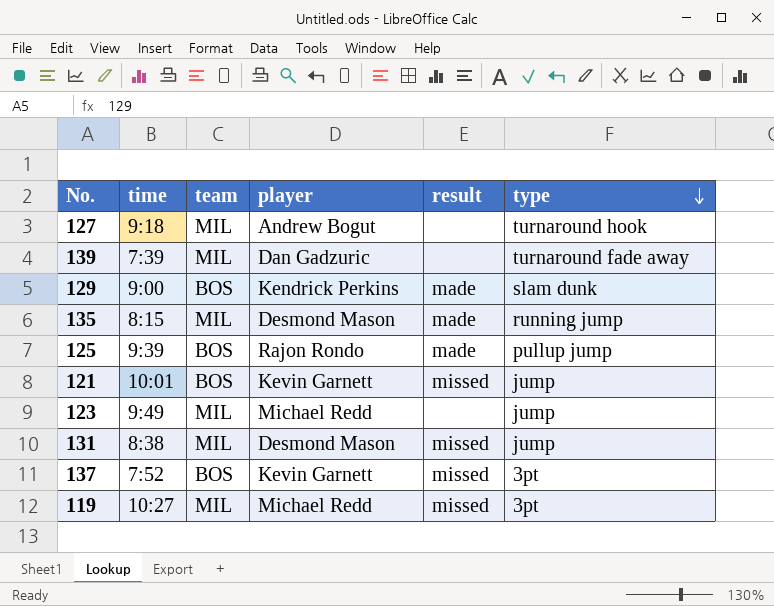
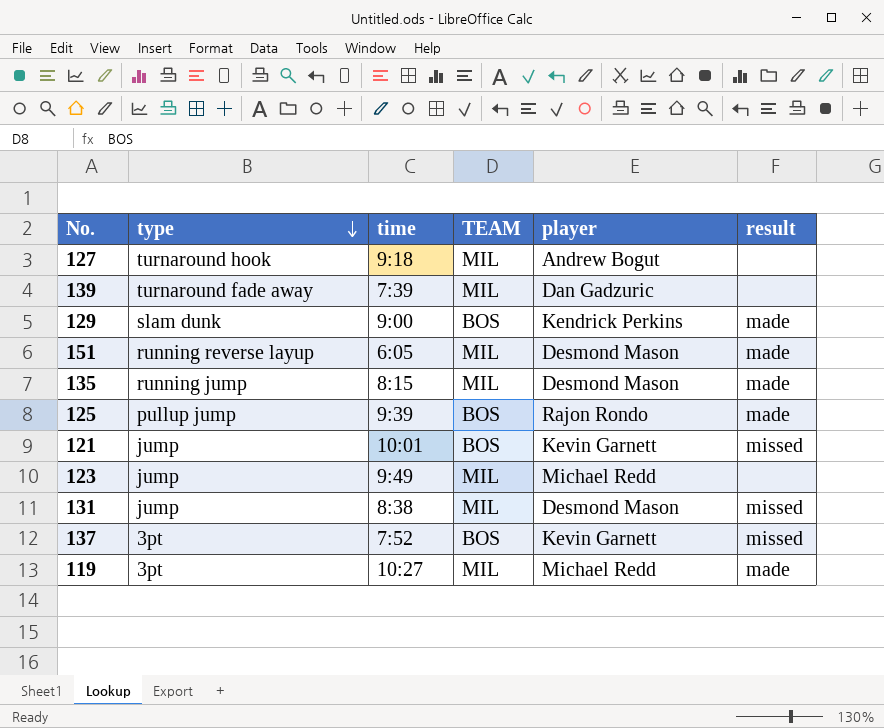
column type | position: 6 -> 2
column name: team -> TEAM
row 151: none -> running reverse layup | 6:05 | MIL | Desmond Mason | made
119 | result: missed -> made

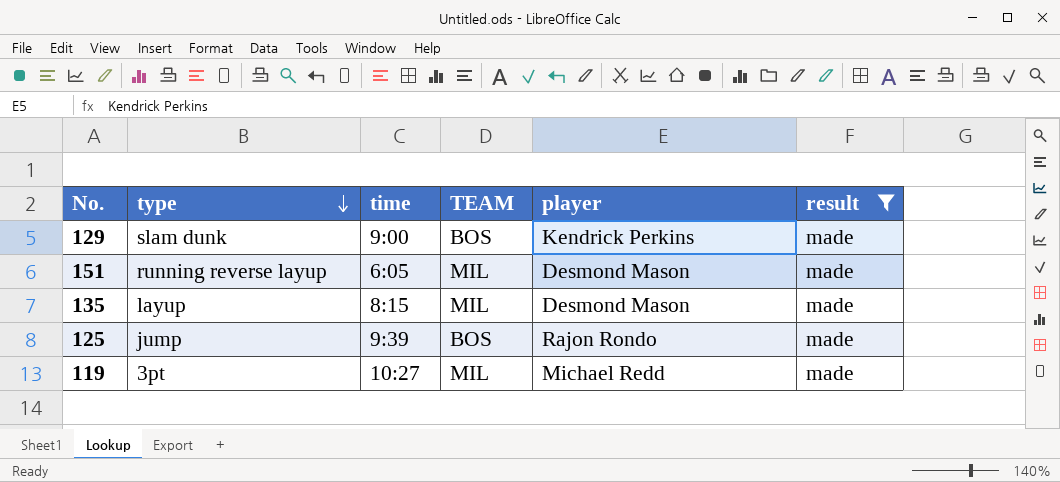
filter: none -> result = made
135 | type: running jump -> layup
125 | type: pullup jump -> jump

